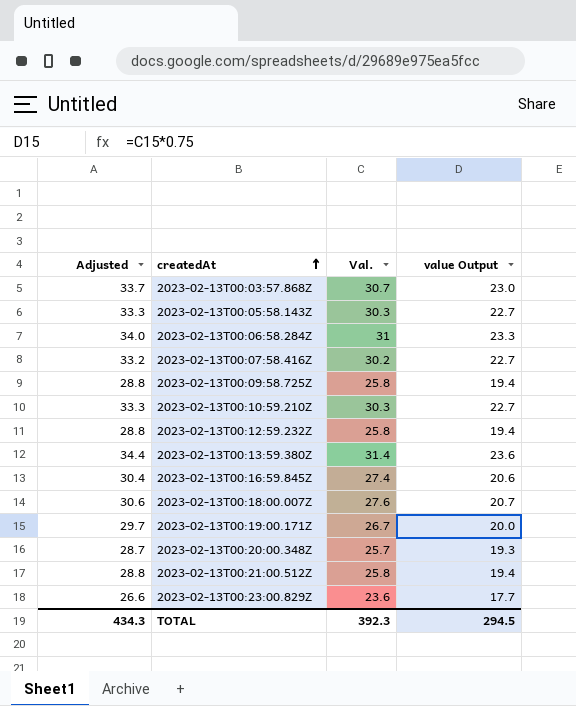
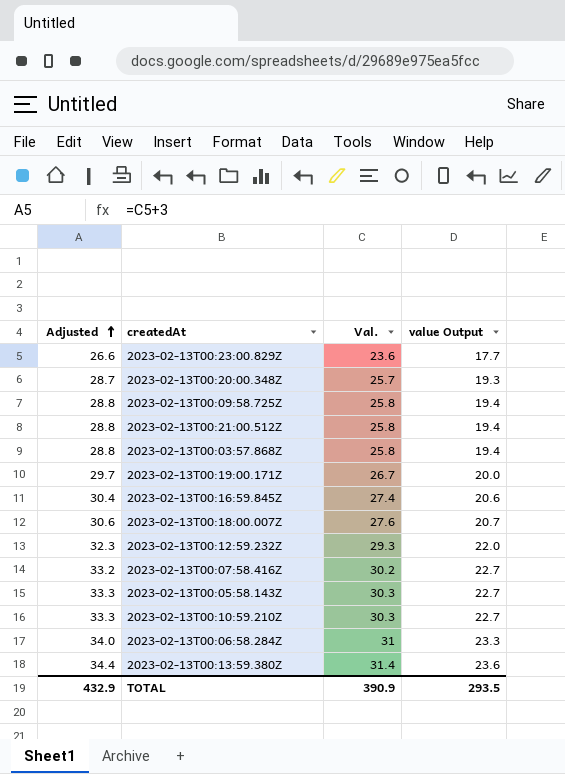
row order: createdAt ascending -> Adjusted ascending
2023-02-13T00:03:57.868Z | Adjusted: 33.7 -> 28.8
2023-02-13T00:03:57.868Z | Val.: 30.7 -> 25.8
2023-02-13T00:03:57.868Z | value Output: 23.0 -> 19.4
2023-02-13T00:12:59.232Z | Adjusted: 28.8 -> 32.3
2023-02-13T00:12:59.232Z | Val.: 25.8 -> 29.3
2023-02-13T00:12:59.232Z | value Output: 19.4 -> 22.0
TOTAL | Adjusted: 434.3 -> 432.9
TOTAL | Val.: 392.3 -> 390.9
TOTAL | value Output: 294.5 -> 293.5

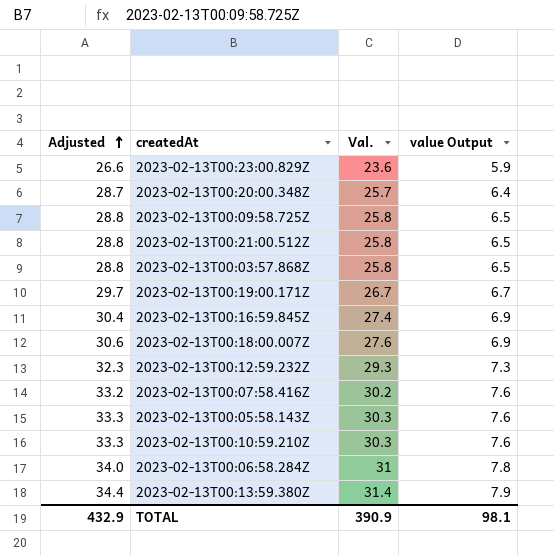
column value Output | formula: [Val.] * 0.75 -> [Val.] * 0.25
TOTAL | value Output: 293.5 -> 98.1

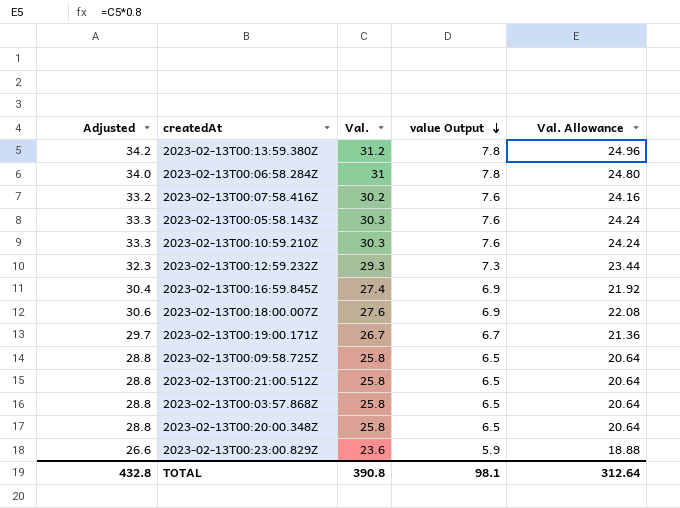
row order: Adjusted ascending -> value Output descending
column Val. Allowance | formula: none -> [Val.] * 0.8
2023-02-13T00:13:59.380Z | Adjusted: 34.4 -> 34.2
2023-02-13T00:13:59.380Z | Val.: 31.4 -> 31.2
2023-02-13T00:13:59.380Z | value Output: 7.9 -> 7.8
2023-02-13T00:20:00.348Z | Adjusted: 28.7 -> 28.8
2023-02-13T00:20:00.348Z | Val.: 25.7 -> 25.8
2023-02-13T00:20:00.348Z | value Output: 6.4 -> 6.5
TOTAL | Adjusted: 432.9 -> 432.8
TOTAL | Val.: 390.9 -> 390.8

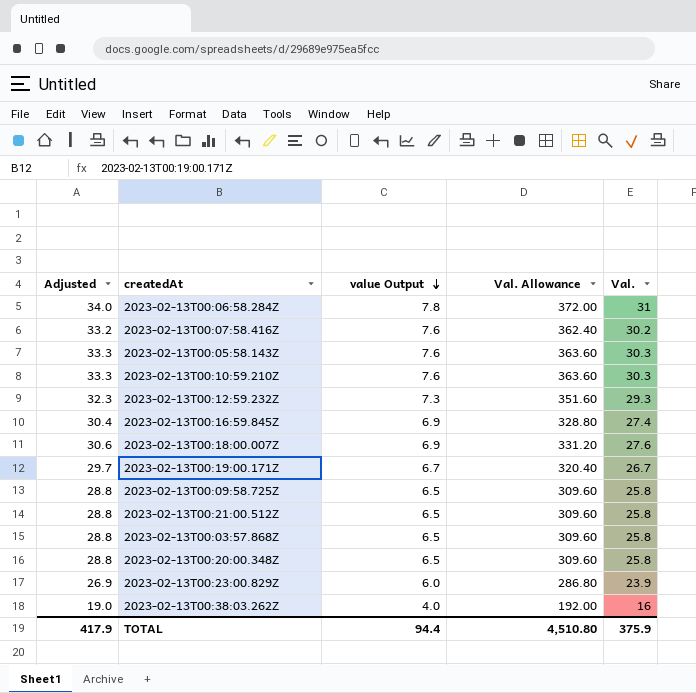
column Val. Allowance | formula: [Val.] * 0.8 -> [Val.] * 12
column Val. | position: 3 -> 5
row 2023-02-13T00:13:59.380Z: 34.2 | 31.2 | 7.8 | 24.96 -> none
2023-02-13T00:23:00.829Z | Adjusted: 26.6 -> 26.9
2023-02-13T00:23:00.829Z | value Output: 5.9 -> 6.0
2023-02-13T00:23:00.829Z | Val.: 23.6 -> 23.9
row 2023-02-13T00:38:03.262Z: none -> 19.0 | 4.0 | 192.00 | 16
TOTAL | Adjusted: 432.8 -> 417.9
TOTAL | value Output: 98.1 -> 94.4
TOTAL | Val. Allowance: 312.64 -> 4,510.80
TOTAL | Val.: 390.8 -> 375.9

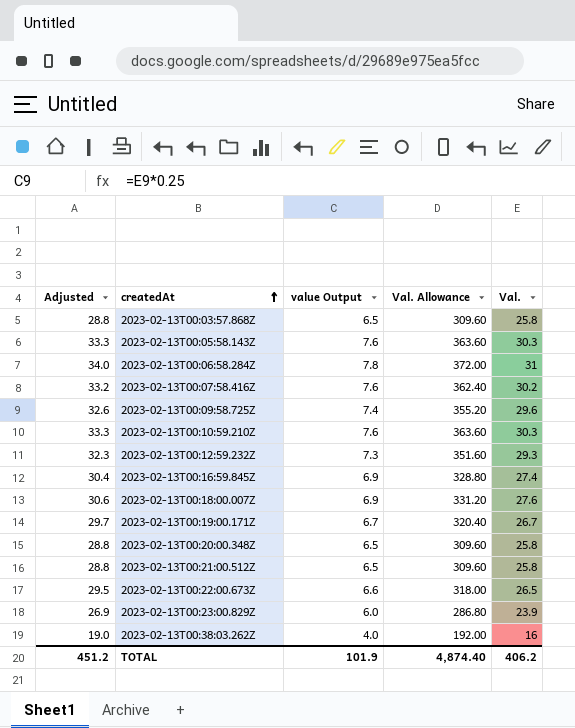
row order: value Output descending -> createdAt ascending
2023-02-13T00:09:58.725Z | Adjusted: 28.8 -> 32.6
2023-02-13T00:09:58.725Z | value Output: 6.5 -> 7.4
2023-02-13T00:09:58.725Z | Val. Allowance: 309.60 -> 355.20
2023-02-13T00:09:58.725Z | Val.: 25.8 -> 29.6
row 2023-02-13T00:22:00.673Z: none -> 29.5 | 6.6 | 318.00 | 26.5
TOTAL | Adjusted: 417.9 -> 451.2
TOTAL | value Output: 94.4 -> 101.9
TOTAL | Val. Allowance: 4,510.80 -> 4,874.40
TOTAL | Val.: 375.9 -> 406.2

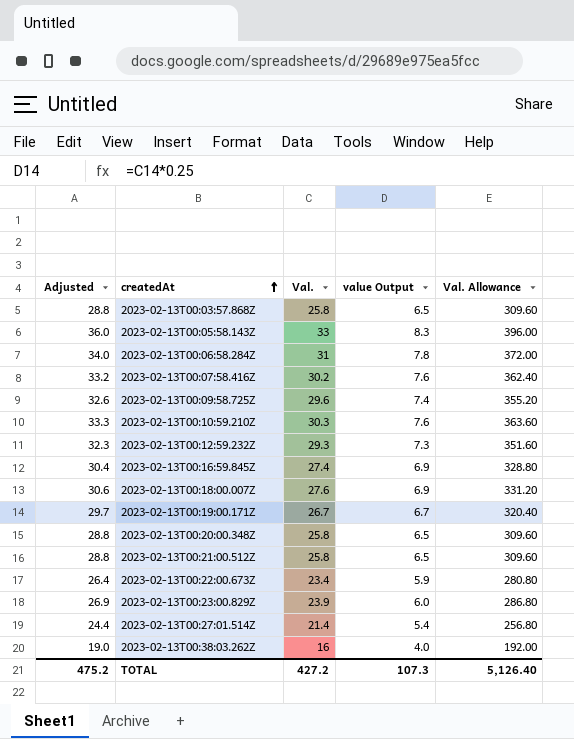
column Val. | position: 5 -> 3
2023-02-13T00:05:58.143Z | Adjusted: 33.3 -> 36.0
2023-02-13T00:05:58.143Z | Val.: 30.3 -> 33
2023-02-13T00:05:58.143Z | value Output: 7.6 -> 8.3
2023-02-13T00:05:58.143Z | Val. Allowance: 363.60 -> 396.00
2023-02-13T00:22:00.673Z | Adjusted: 29.5 -> 26.4
2023-02-13T00:22:00.673Z | Val.: 26.5 -> 23.4
2023-02-13T00:22:00.673Z | value Output: 6.6 -> 5.9
2023-02-13T00:22:00.673Z | Val. Allowance: 318.00 -> 280.80
row 2023-02-13T00:27:01.514Z: none -> 24.4 | 21.4 | 5.4 | 256.80
TOTAL | Adjusted: 451.2 -> 475.2
TOTAL | Val.: 406.2 -> 427.2
TOTAL | value Output: 101.9 -> 107.3
TOTAL | Val. Allowance: 4,874.40 -> 5,126.40

